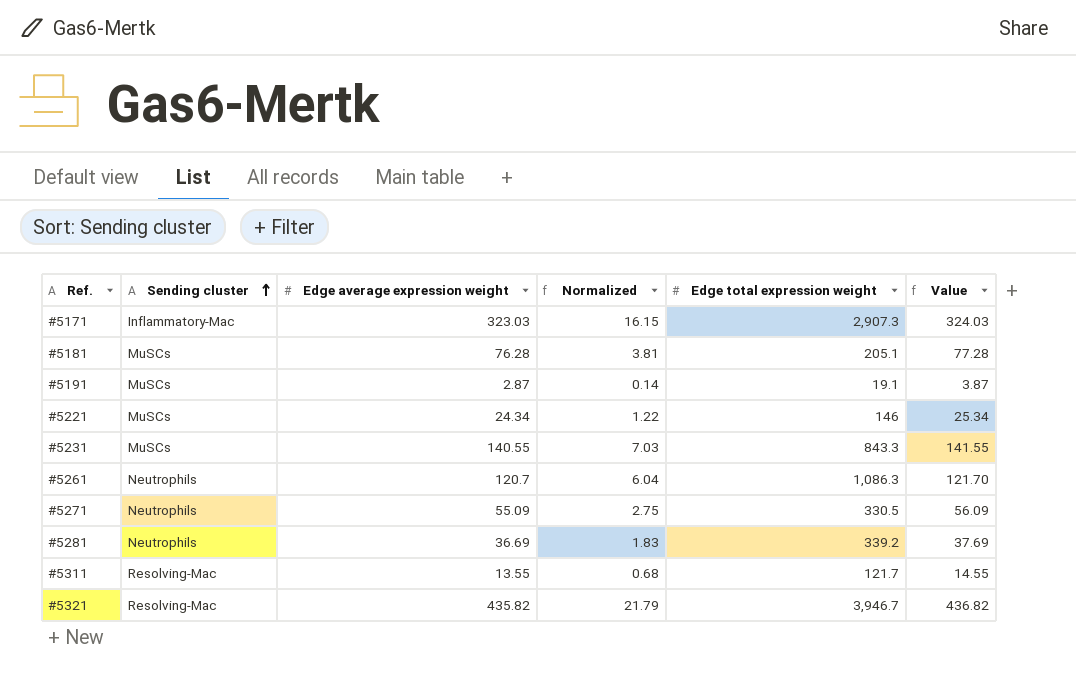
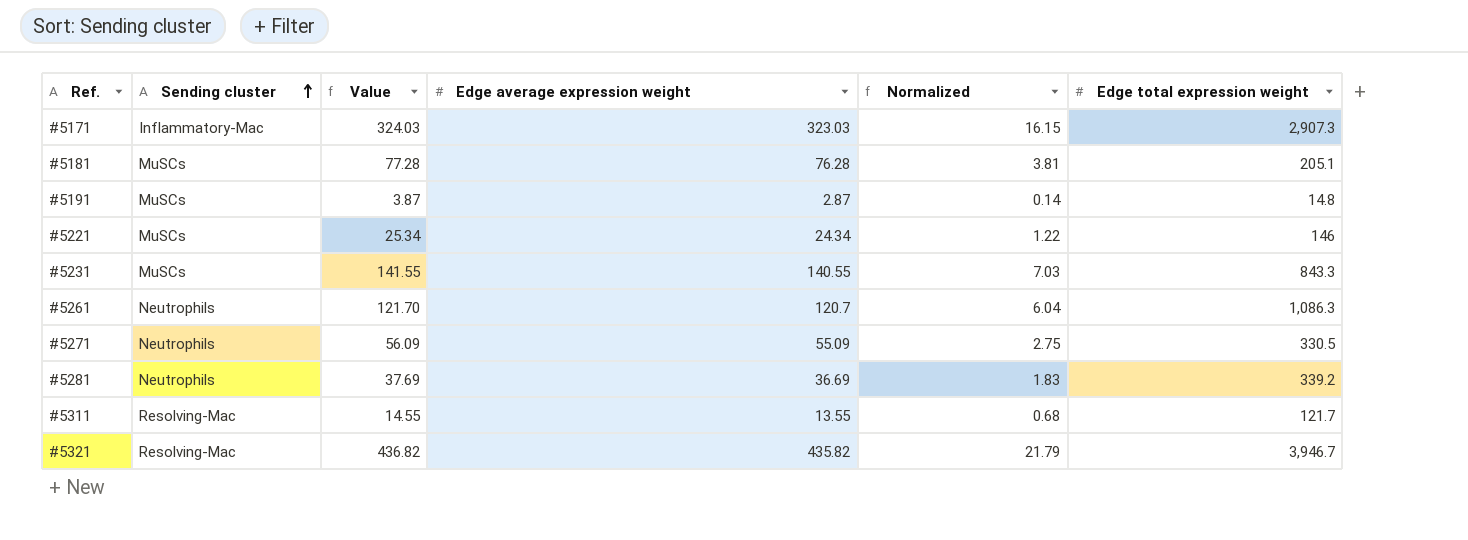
column Value | position: 6 -> 3
#5191 | Edge total expression weight: 19.1 -> 14.8

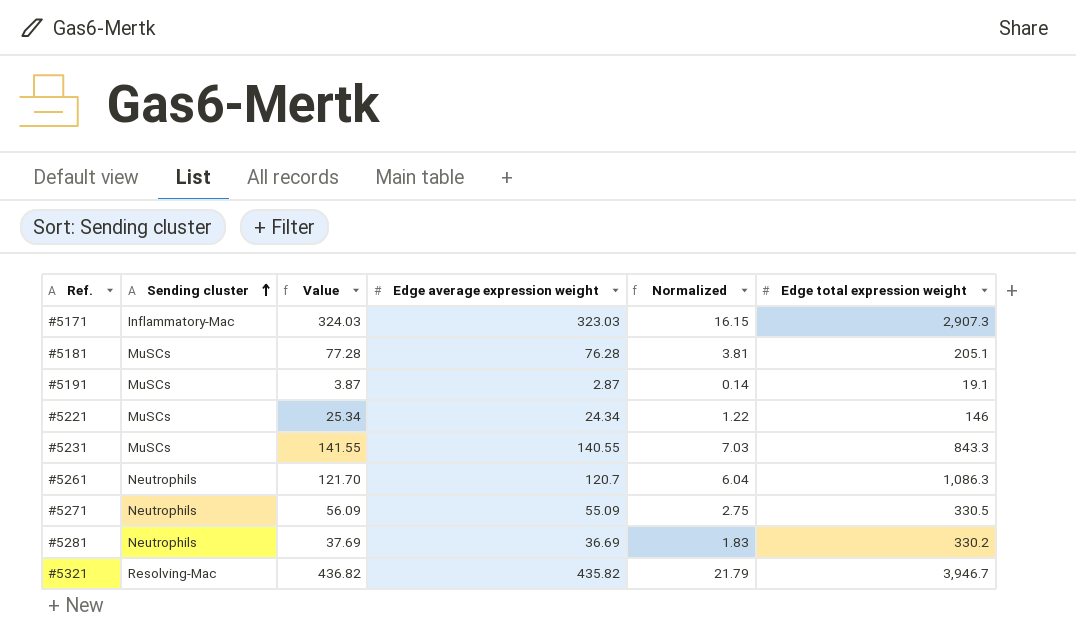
row #5311: Resolving-Mac | 14.55 | 13.55 | 0.68 | 121.7 -> none
#5191 | Edge total expression weight: 14.8 -> 19.1
#5281 | Edge total expression weight: 339.2 -> 330.2

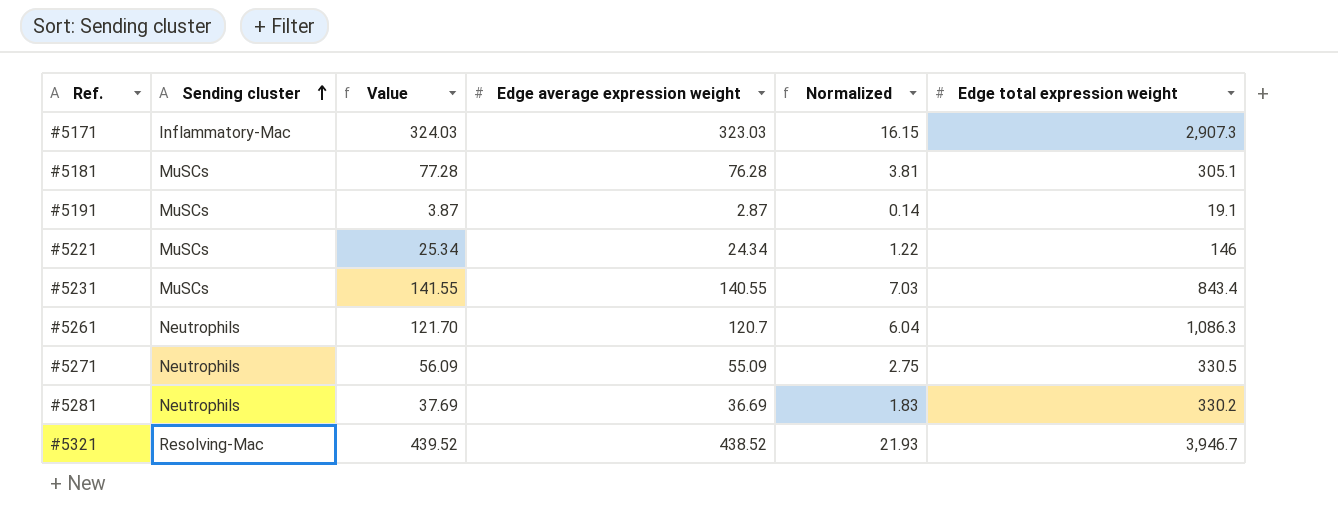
#5181 | Edge total expression weight: 205.1 -> 305.1
#5231 | Edge total expression weight: 843.3 -> 843.4
#5321 | Value: 436.82 -> 439.52
#5321 | Edge average expression weight: 435.82 -> 438.52
#5321 | Normalized: 21.79 -> 21.93

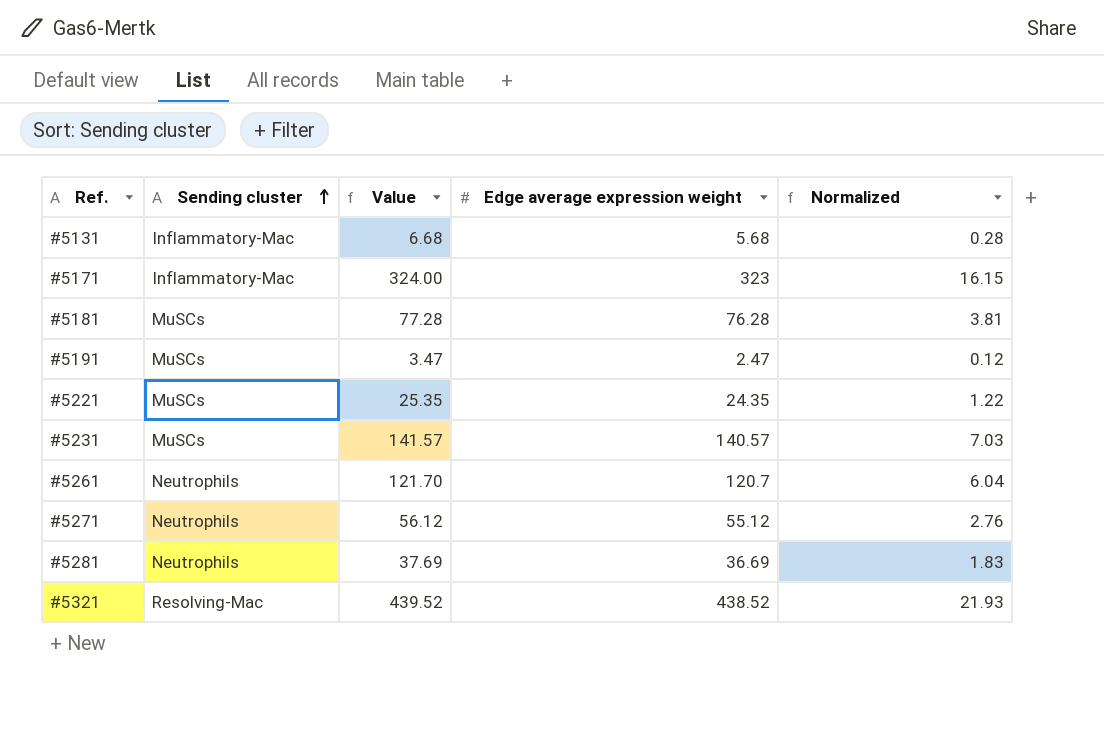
column Edge total expression weight | position: 6 -> none
row #5131: none -> Inflammatory-Mac | 6.68 | 5.68 | 0.28
#5171 | Value: 324.03 -> 324.00
#5171 | Edge average expression weight: 323.03 -> 323
#5191 | Value: 3.87 -> 3.47
#5191 | Edge average expression weight: 2.87 -> 2.47
#5191 | Normalized: 0.14 -> 0.12
#5221 | Value: 25.34 -> 25.35
#5221 | Edge average expression weight: 24.34 -> 24.35
#5231 | Value: 141.55 -> 141.57
#5231 | Edge average expression weight: 140.55 -> 140.57
#5271 | Value: 56.09 -> 56.12
#5271 | Edge average expression weight: 55.09 -> 55.12
#5271 | Normalized: 2.75 -> 2.76

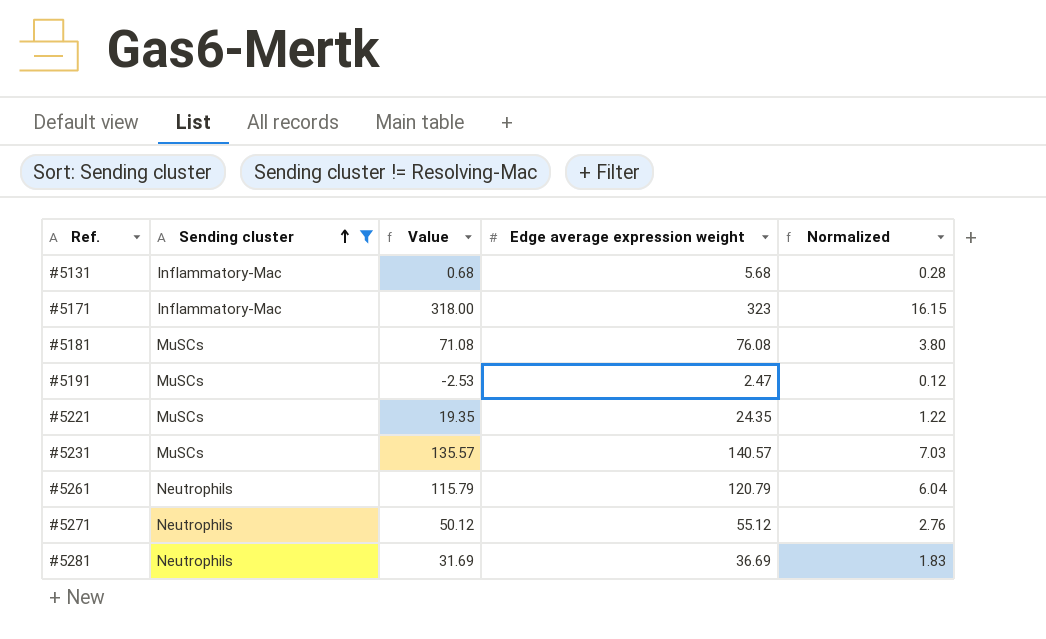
filter: none -> Sending cluster != Resolving-Mac
column Value | formula: [Edge average expression weight] + 1 -> [Edge average expression weight] - 5
#5181 | Edge average expression weight: 76.28 -> 76.08
#5181 | Normalized: 3.81 -> 3.80
#5261 | Edge average expression weight: 120.7 -> 120.79

